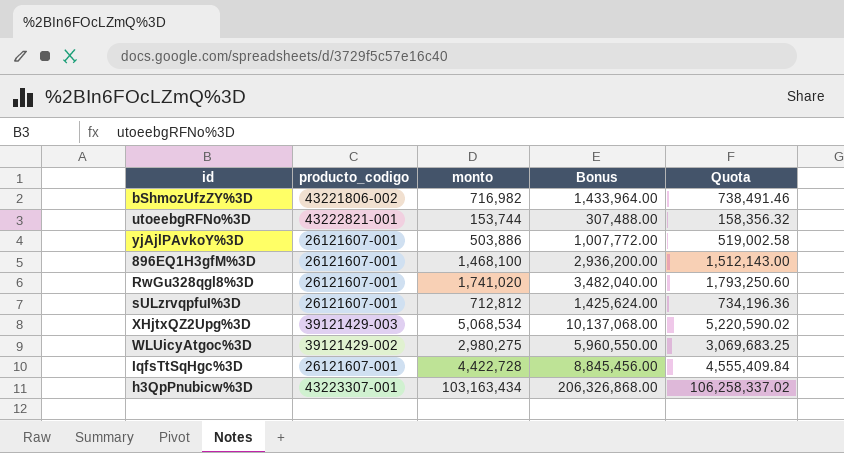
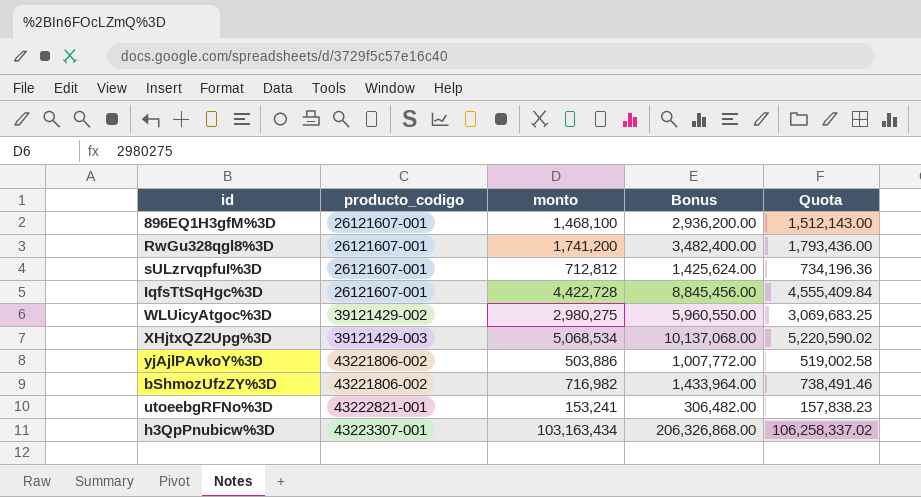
row order: none -> producto_codigo ascending
RwGu328qgl8%3D | monto: 1,741,020 -> 1,741,200
RwGu328qgl8%3D | Bonus: 3,482,040.00 -> 3,482,400.00
RwGu328qgl8%3D | Quota: 1,793,250.60 -> 1,793,436.00
yjAjlPAvkoY%3D | producto_codigo: 26121607-001 -> 43221806-002
utoeebgRFNo%3D | monto: 153,744 -> 153,241
utoeebgRFNo%3D | Bonus: 307,488.00 -> 306,482.00
utoeebgRFNo%3D | Quota: 158,356.32 -> 157,838.23

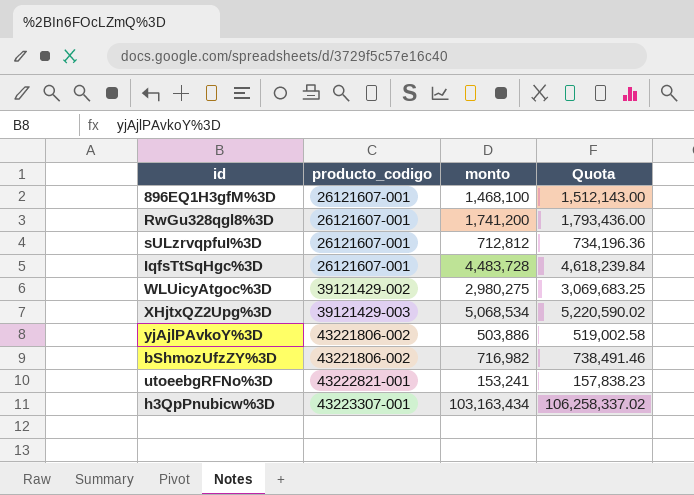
column Bonus | formula: [monto] * 2 -> none
IqfsTtSqHgc%3D | monto: 4,422,728 -> 4,483,728
IqfsTtSqHgc%3D | Quota: 4,555,409.84 -> 4,618,239.84

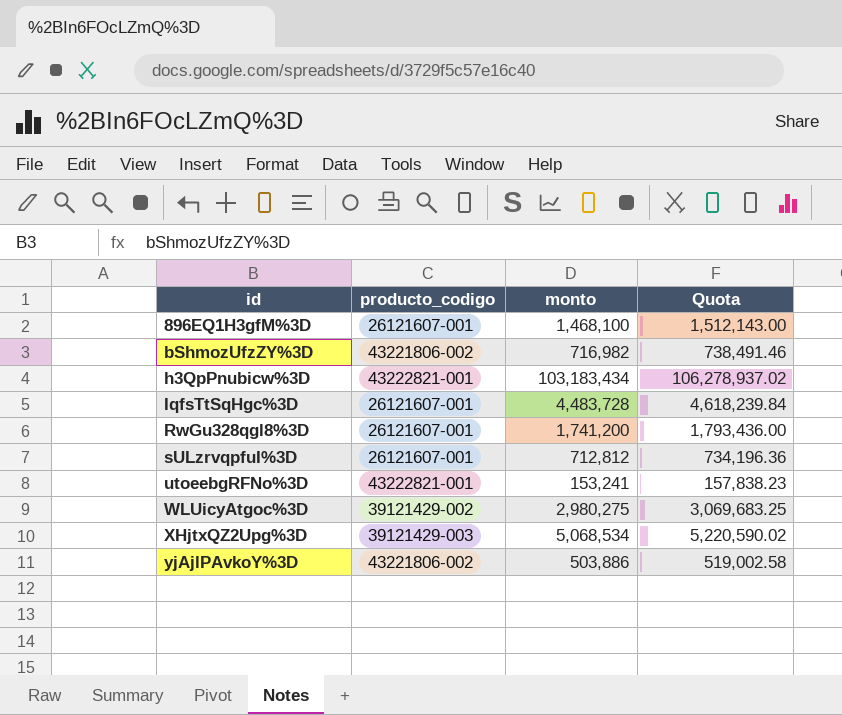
row order: producto_codigo ascending -> id ascending
h3QpPnubicw%3D | producto_codigo: 43223307-001 -> 43222821-001
h3QpPnubicw%3D | monto: 103,163,434 -> 103,183,434
h3QpPnubicw%3D | Quota: 106,258,337.02 -> 106,278,937.02

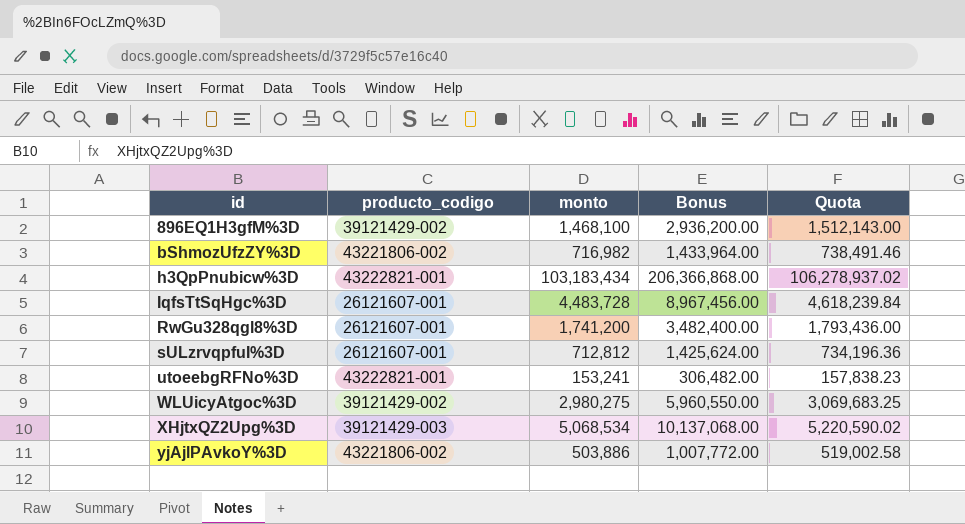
column Bonus | formula: none -> [monto] * 2
896EQ1H3gfM%3D | producto_codigo: 26121607-001 -> 39121429-002

